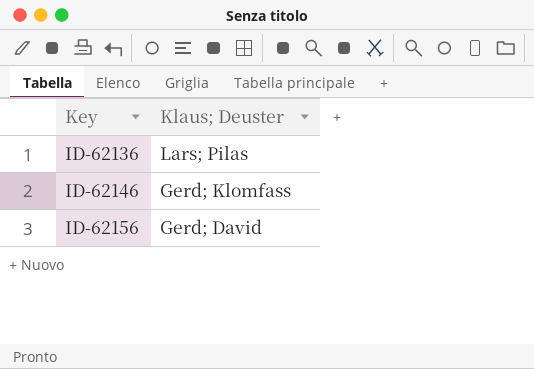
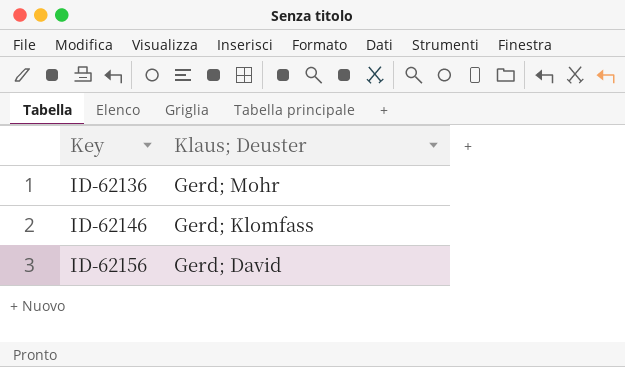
ID-62136 | Klaus; Deuster: Lars; Pilas -> Gerd; Mohr

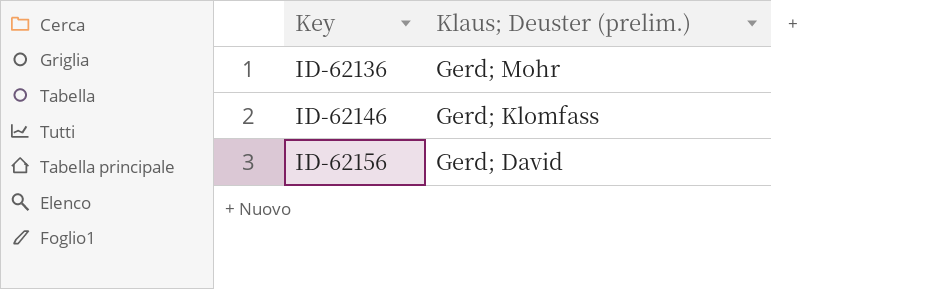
column name: Klaus; Deuster -> Klaus; Deuster (prelim.)

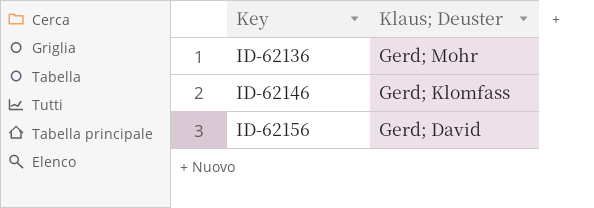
column name: Klaus; Deuster (prelim.) -> Klaus; Deuster

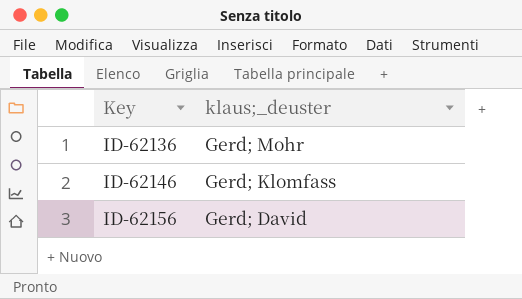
column name: Klaus; Deuster -> klaus;_deuster

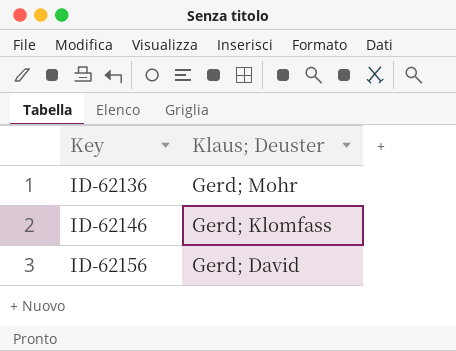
column name: klaus;_deuster -> Klaus; Deuster

